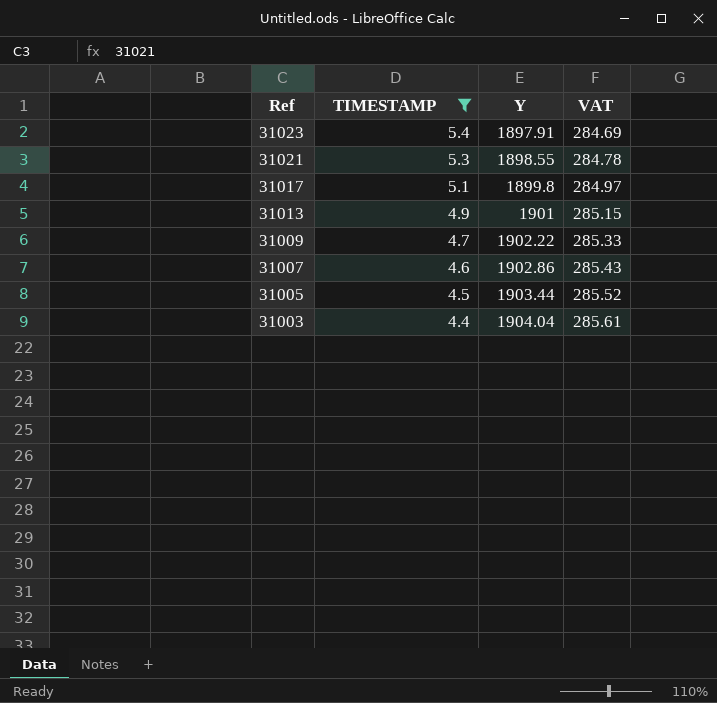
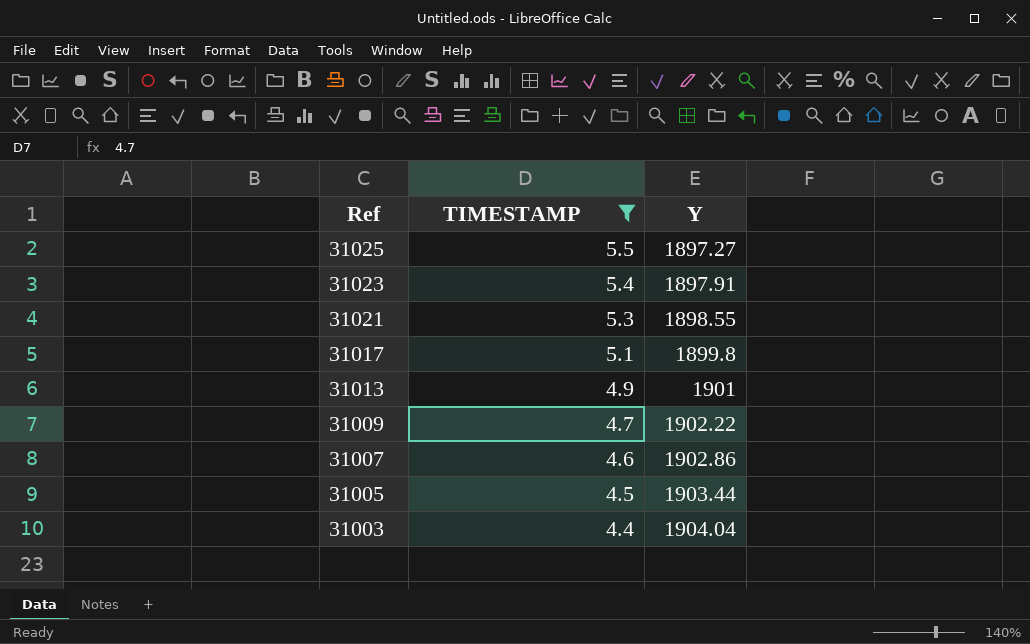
column VAT | formula: [Y] * 0.15 -> none
row 31025: none -> 5.5 | 1897.27

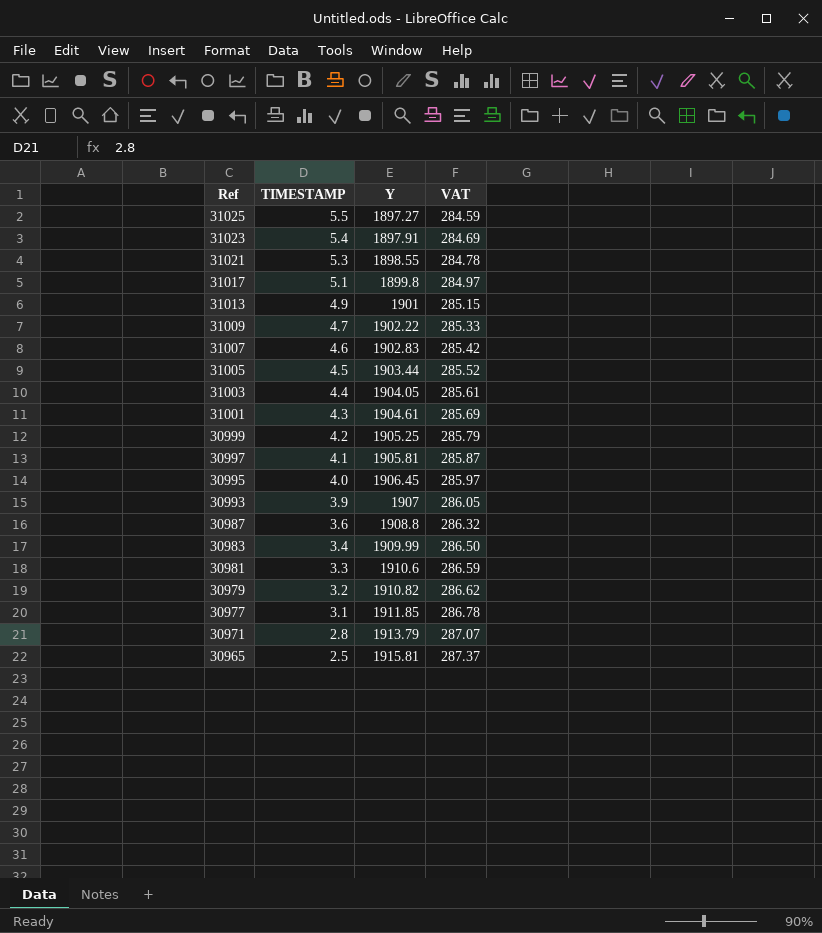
filter: TIMESTAMP >= 4.4 -> none
column VAT | formula: none -> [Y] * 0.15
31007 | Y: 1902.86 -> 1902.83
31003 | Y: 1904.04 -> 1904.05

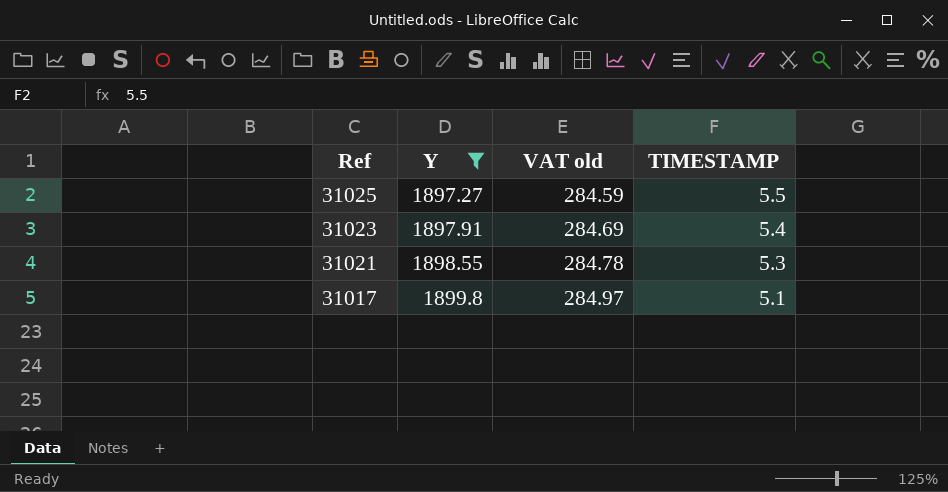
filter: none -> Y <= 1899.8
column name: VAT -> VAT old
column TIMESTAMP | position: 2 -> 4

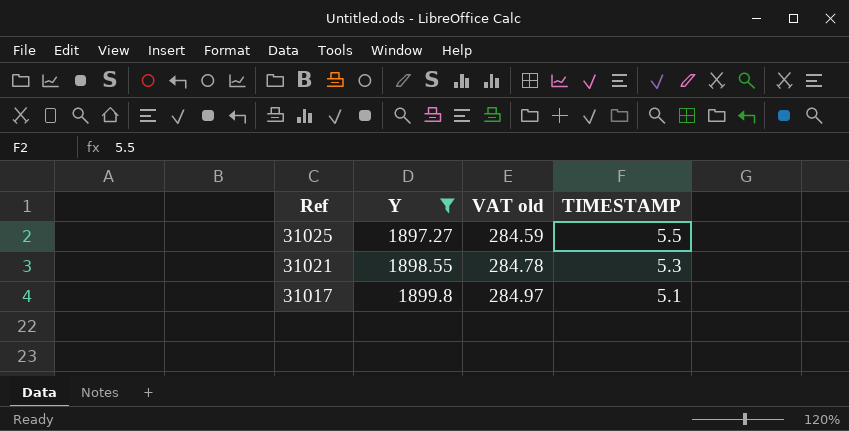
row 31023: 1897.91 | 284.69 | 5.4 -> none

